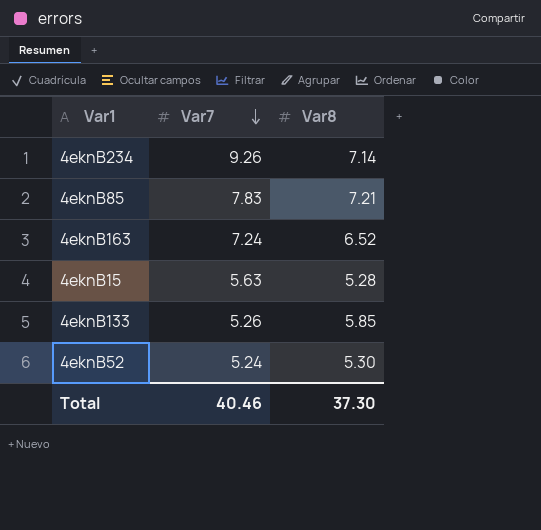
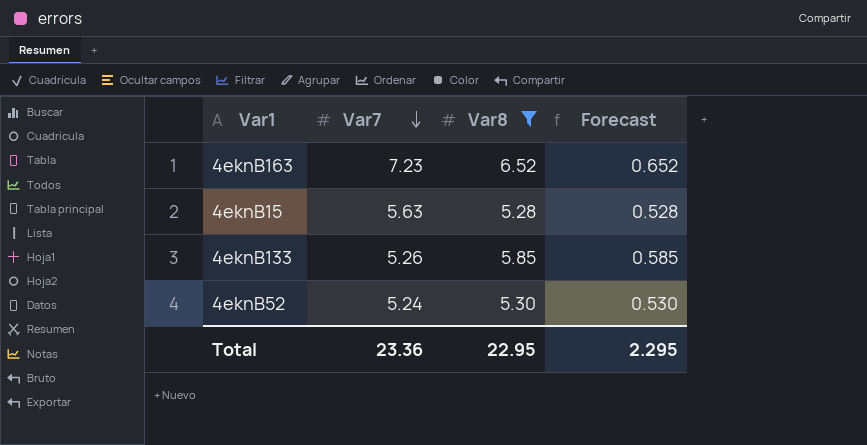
filter: none -> Var8 <= 6.52
column Forecast | formula: none -> [Var8] * 0.1
4eknB163 | Var7: 7.24 -> 7.23
Total | Var7: 40.46 -> 23.36
Total | Var8: 37.30 -> 22.95

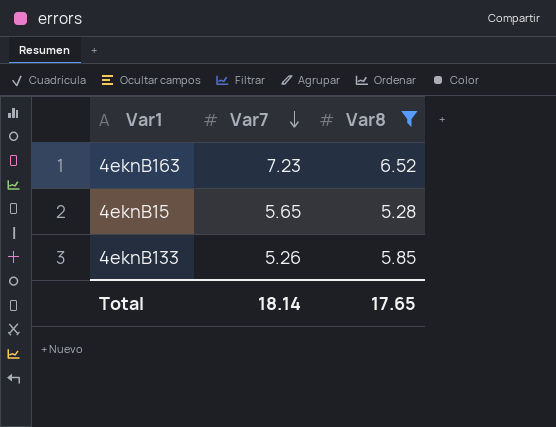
column Forecast | formula: [Var8] * 0.1 -> none
row 4eknB52: 5.24 | 5.30 | 0.530 -> none
4eknB15 | Var7: 5.63 -> 5.65
Total | Var7: 23.36 -> 18.14
Total | Var8: 22.95 -> 17.65

